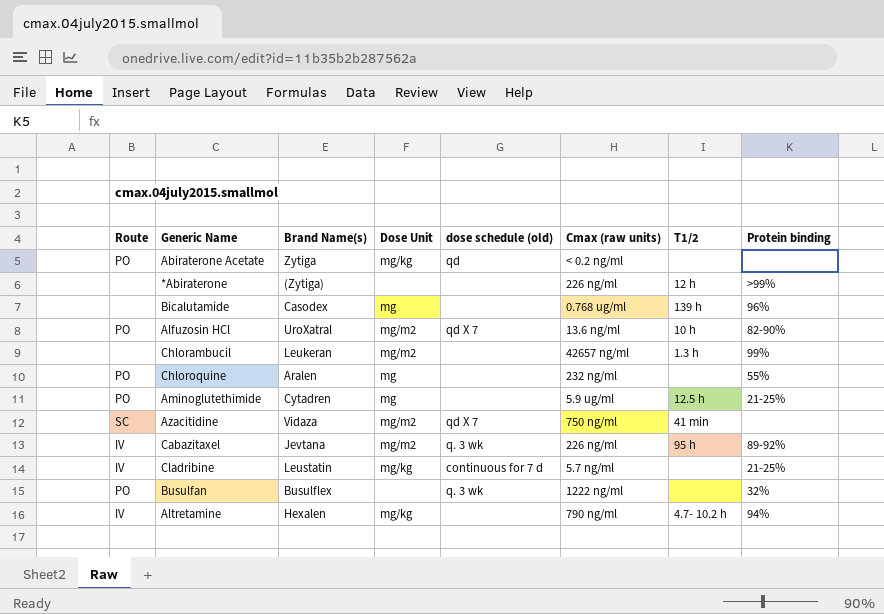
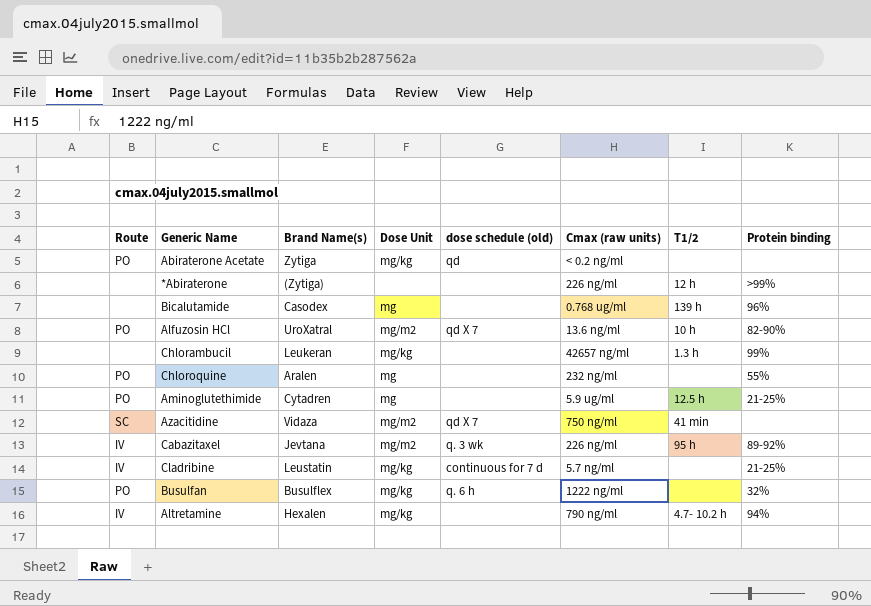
Chlorambucil | Dose Unit: mg/m2 -> mg/kg
Busulfan | Dose Unit: none -> mg/kg
Busulfan | dose schedule (old): q. 3 wk -> q. 6 h

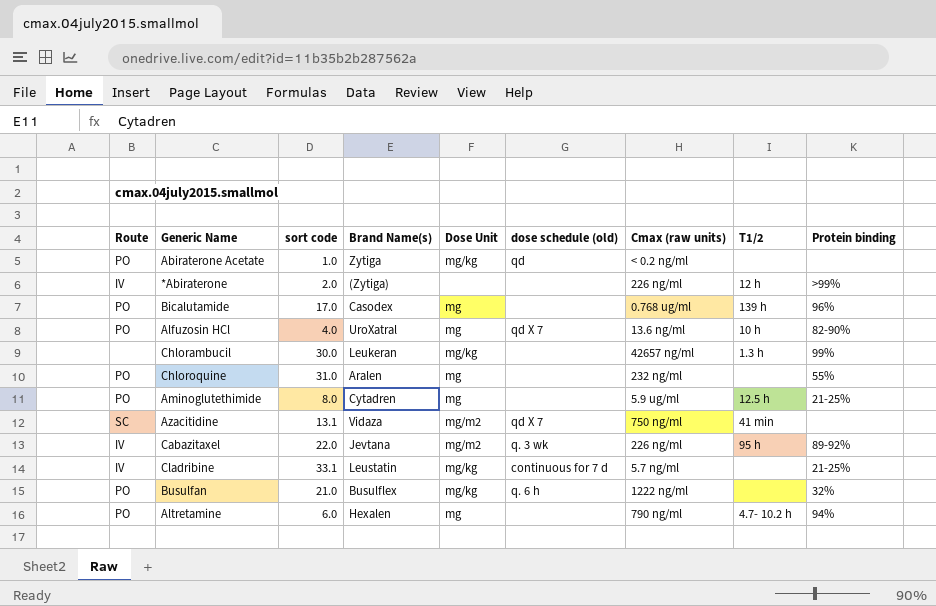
column sort code | position: none -> 3
*Abiraterone | Route: none -> IV
Bicalutamide | Route: none -> PO
Alfuzosin HCl | Dose Unit: mg/m2 -> mg
Altretamine | Route: IV -> PO
Altretamine | Dose Unit: mg/kg -> mg

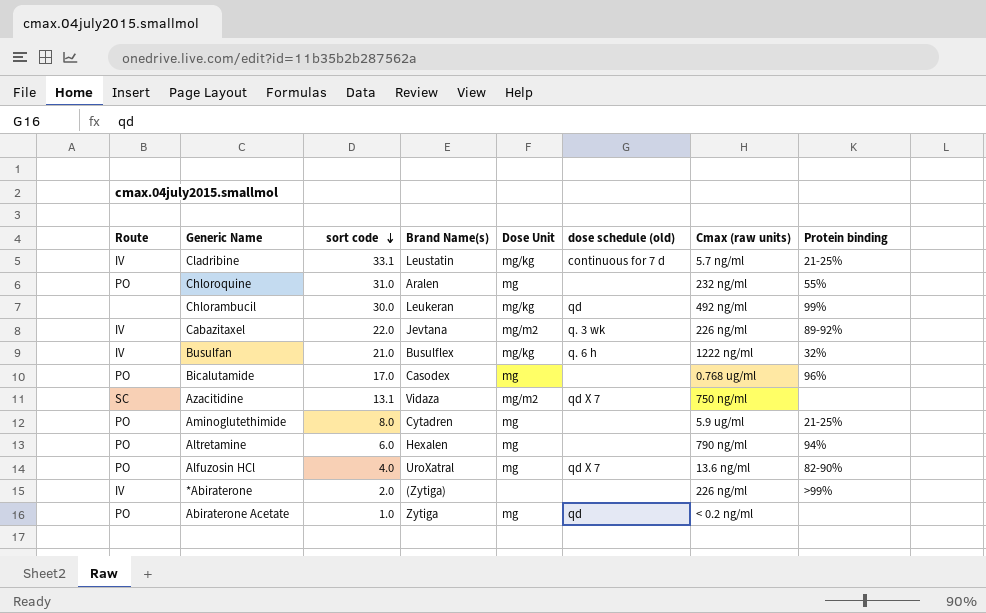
row order: none -> sort code descending
column T1/2 | position: 8 -> none
Chlorambucil | dose schedule (old): none -> qd
Chlorambucil | Cmax (raw units): 42657 ng/ml -> 492 ng/ml
Busulfan | Route: PO -> IV
Abiraterone Acetate | Dose Unit: mg/kg -> mg

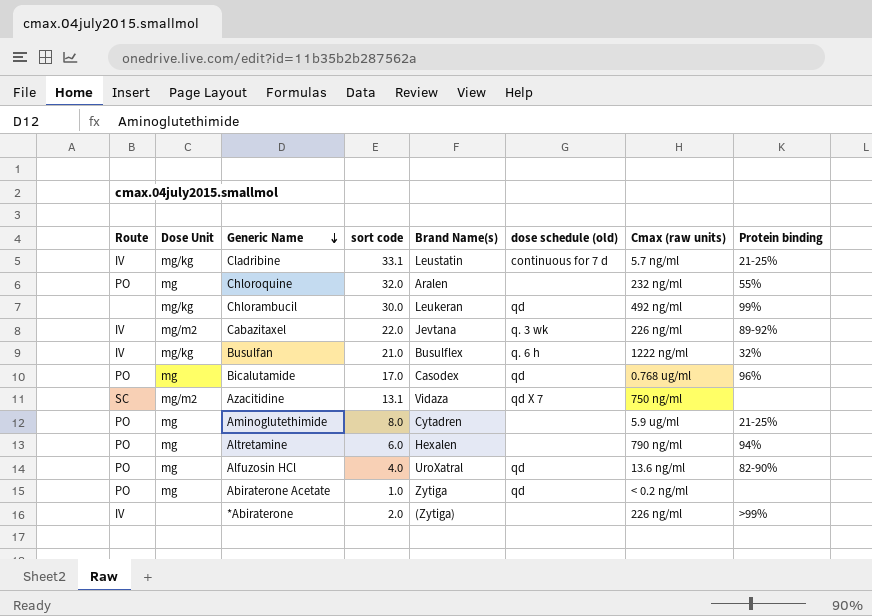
row order: sort code descending -> Generic Name descending
column Dose Unit | position: 5 -> 2
Chloroquine | sort code: 31.0 -> 32.0
Bicalutamide | dose schedule (old): none -> qd
Alfuzosin HCl | dose schedule (old): qd X 7 -> qd

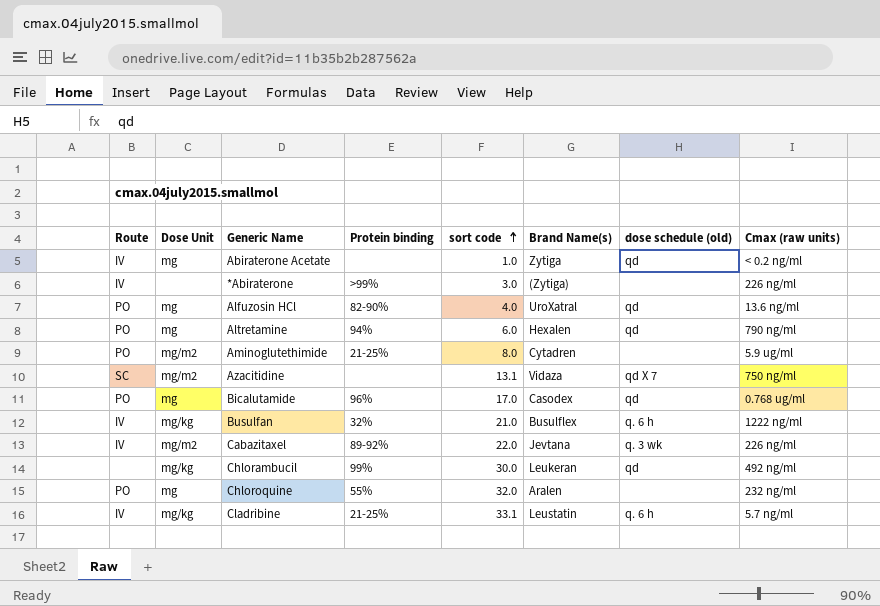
row order: Generic Name descending -> sort code ascending
column Protein binding | position: 8 -> 4
Abiraterone Acetate | Route: PO -> IV
*Abiraterone | sort code: 2.0 -> 3.0
Altretamine | dose schedule (old): none -> qd
Aminoglutethimide | Dose Unit: mg -> mg/m2
Cladribine | dose schedule (old): continuous for 7 d -> q. 6 h

